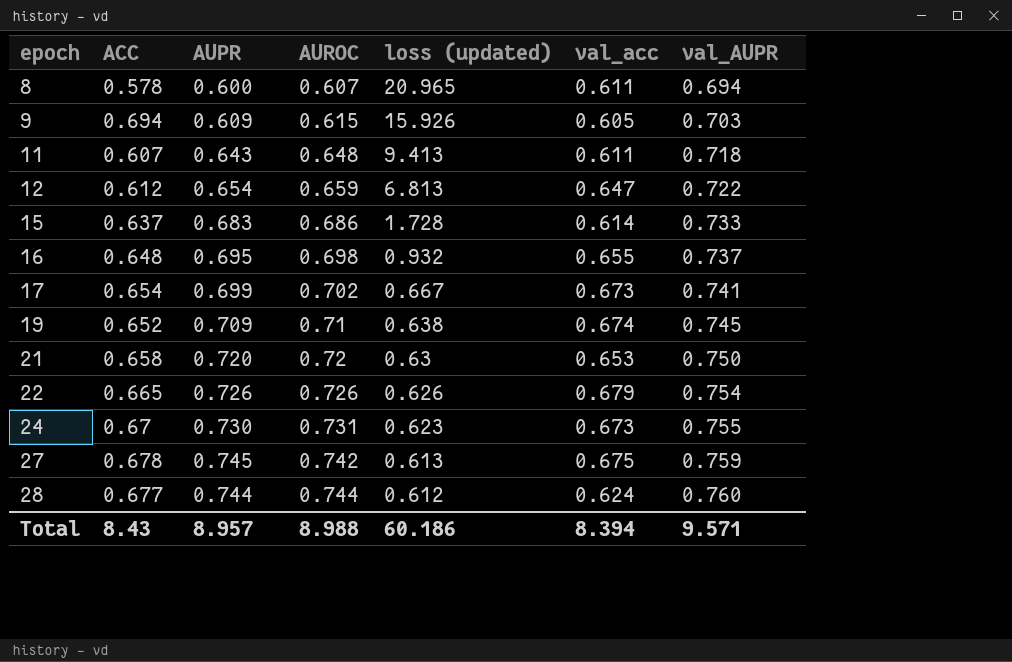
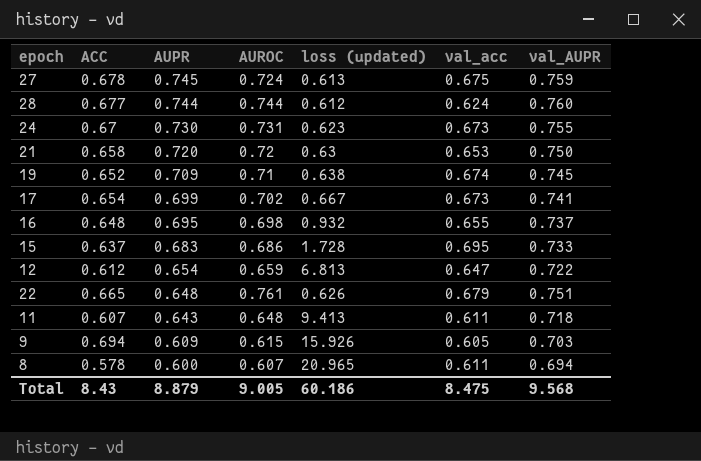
row order: epoch ascending -> AUPR descending
27 | AUROC: 0.742 -> 0.724
15 | val_acc: 0.614 -> 0.695
22 | AUPR: 0.726 -> 0.648
22 | AUROC: 0.726 -> 0.761
22 | val_AUPR: 0.754 -> 0.751
Total | AUPR: 8.957 -> 8.879
Total | AUROC: 8.988 -> 9.005
Total | val_acc: 8.394 -> 8.475
Total | val_AUPR: 9.571 -> 9.568

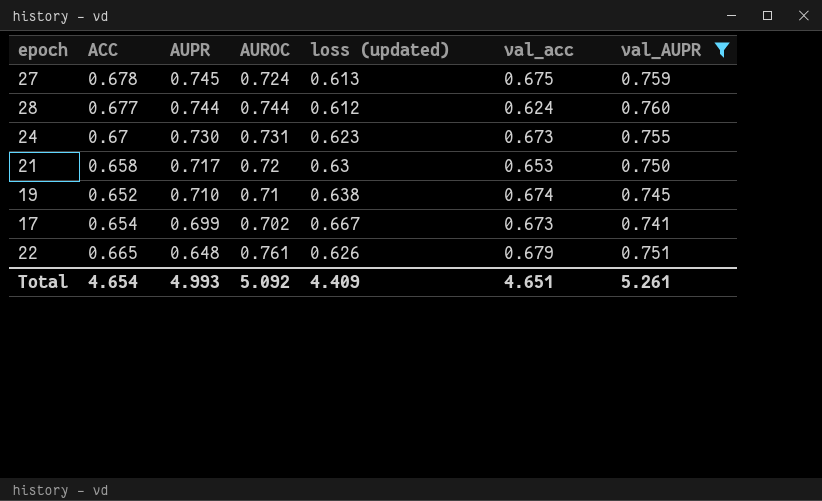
filter: none -> val_AUPR >= 0.741
21 | AUPR: 0.720 -> 0.717
19 | AUPR: 0.709 -> 0.710
Total | ACC: 8.43 -> 4.654
Total | AUPR: 8.879 -> 4.993
Total | AUROC: 9.005 -> 5.092
Total | loss (updated): 60.186 -> 4.409
Total | val_acc: 8.475 -> 4.651
Total | val_AUPR: 9.568 -> 5.261

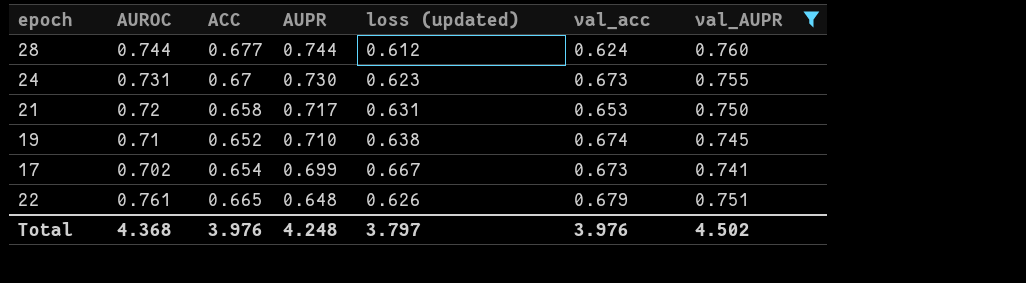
column AUROC | position: 4 -> 2
row 27: 0.678 | 0.745 | 0.724 | 0.613 | 0.675 | 0.759 -> none
21 | loss (updated): 0.63 -> 0.631
Total | AUROC: 5.092 -> 4.368
Total | ACC: 4.654 -> 3.976
Total | AUPR: 4.993 -> 4.248
Total | loss (updated): 4.409 -> 3.797
Total | val_acc: 4.651 -> 3.976
Total | val_AUPR: 5.261 -> 4.502

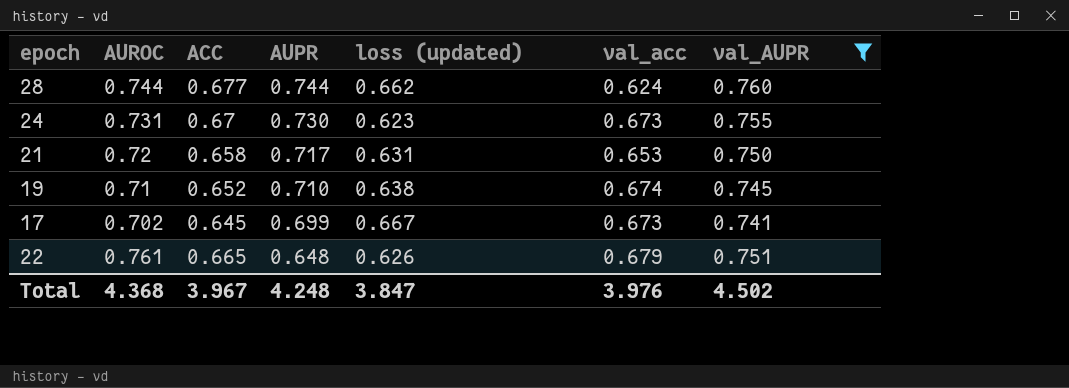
28 | loss (updated): 0.612 -> 0.662
17 | ACC: 0.654 -> 0.645
Total | ACC: 3.976 -> 3.967
Total | loss (updated): 3.797 -> 3.847

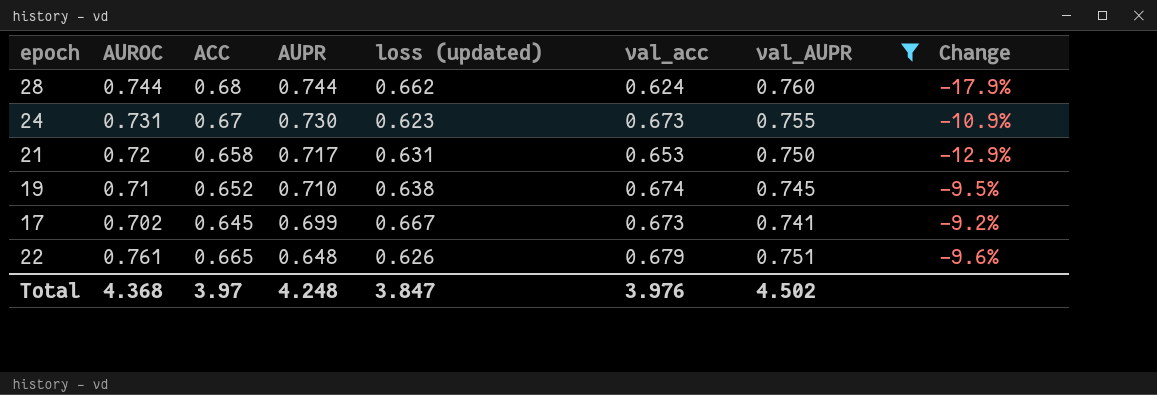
column Change | formula: none -> ([val_acc] - [val_AUPR]) / [val_AUPR]
28 | ACC: 0.677 -> 0.68
Total | ACC: 3.967 -> 3.97

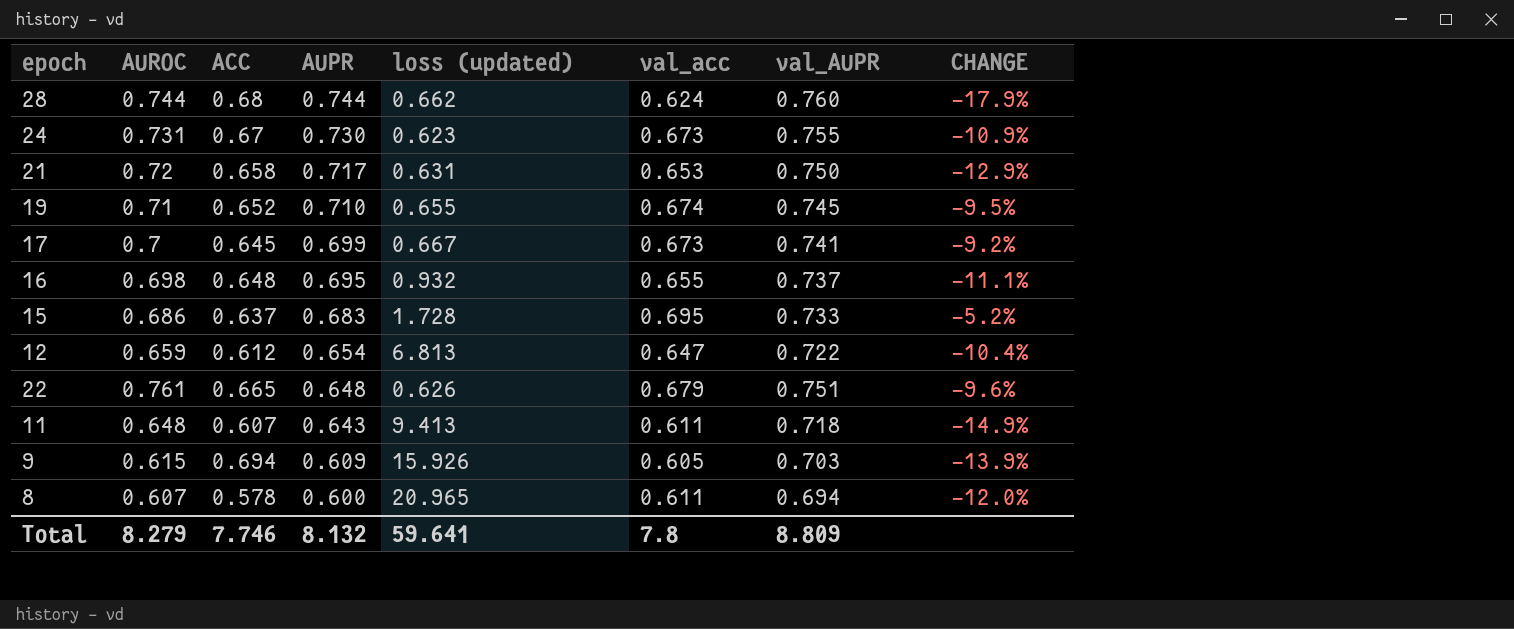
filter: val_AUPR >= 0.741 -> none
column name: Change -> CHANGE
19 | loss (updated): 0.638 -> 0.655
17 | AUROC: 0.702 -> 0.7
Total | AUROC: 4.368 -> 8.279
Total | ACC: 3.97 -> 7.746
Total | AUPR: 4.248 -> 8.132
Total | loss (updated): 3.847 -> 59.641
Total | val_acc: 3.976 -> 7.8
Total | val_AUPR: 4.502 -> 8.809

